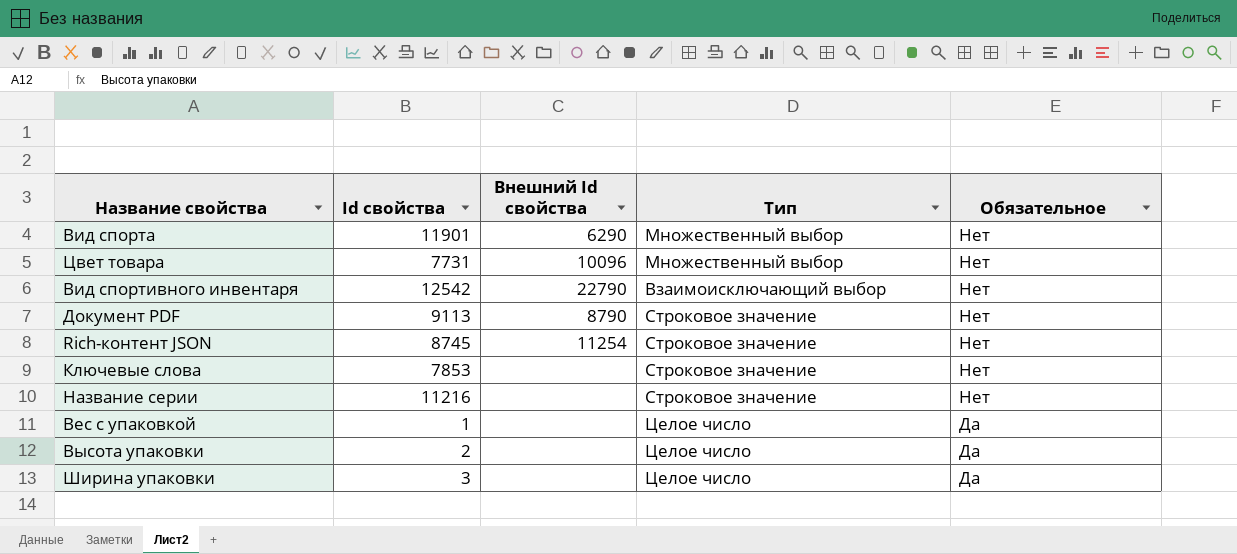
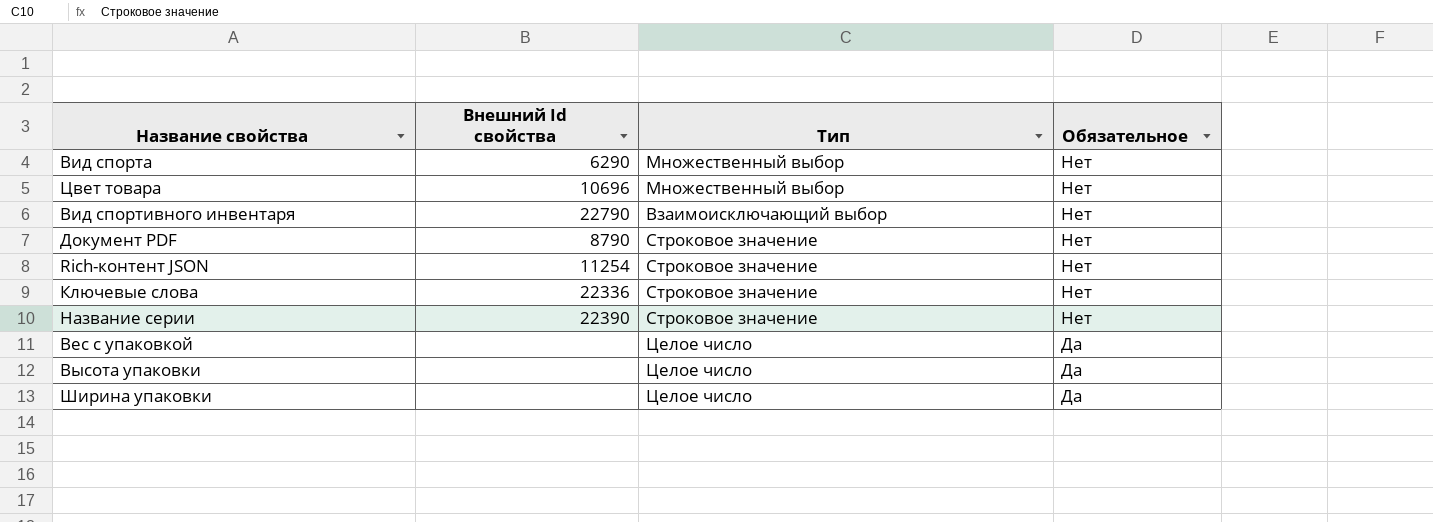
column Id свойства | position: 2 -> none
Цвет товара | Внешний Id свойства: 10096 -> 10696
Ключевые слова | Внешний Id свойства: none -> 22336
Название серии | Внешний Id свойства: none -> 22390

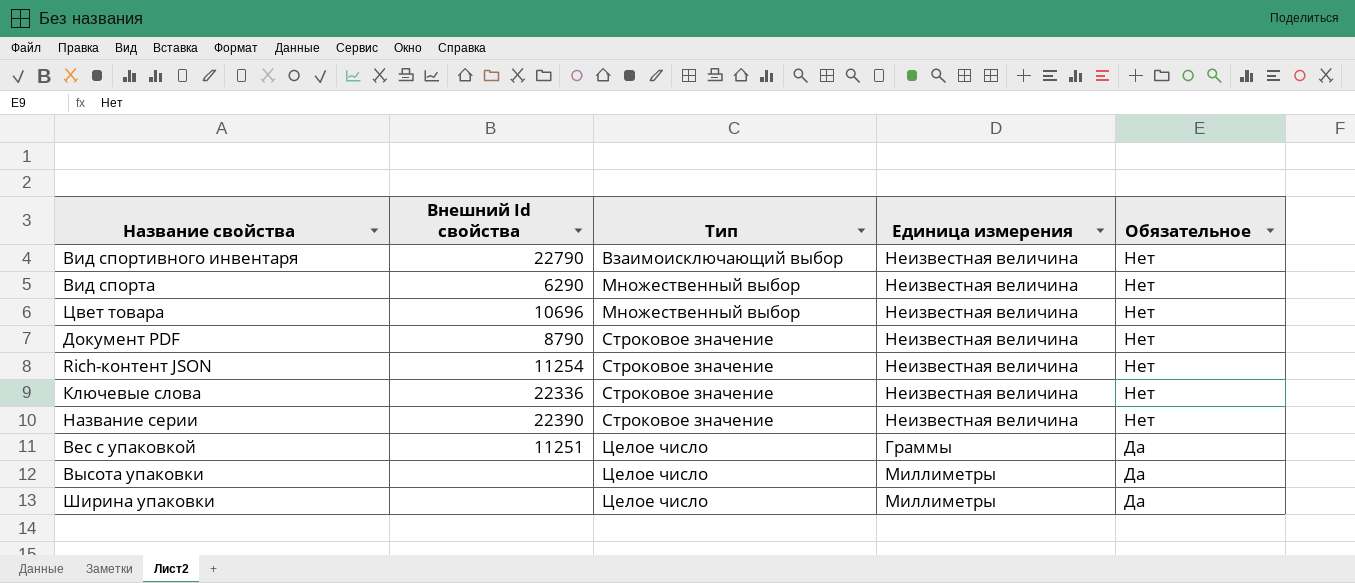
row order: Обязательное descending -> Тип ascending
column Единица измерения | position: none -> 4
Вес с упаковкой | Внешний Id свойства: none -> 11251

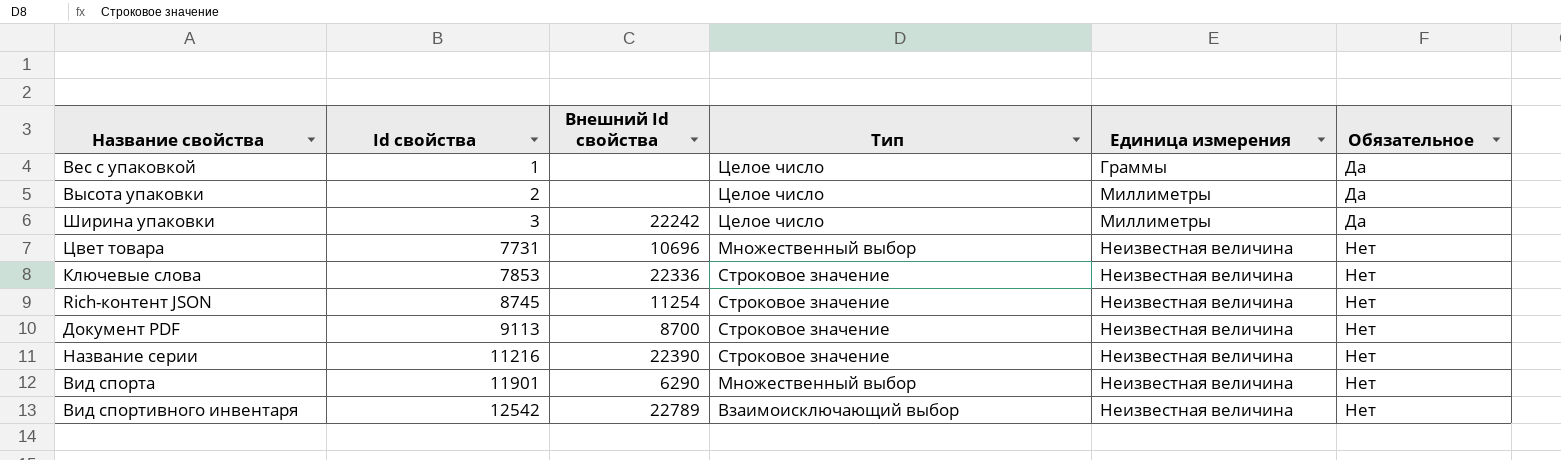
row order: Тип ascending -> Id свойства ascending
column Id свойства | position: none -> 2
Вес с упаковкой | Внешний Id свойства: 11251 -> none
Ширина упаковки | Внешний Id свойства: none -> 22242
Документ PDF | Внешний Id свойства: 8790 -> 8700
Вид спортивного инвентаря | Внешний Id свойства: 22790 -> 22789

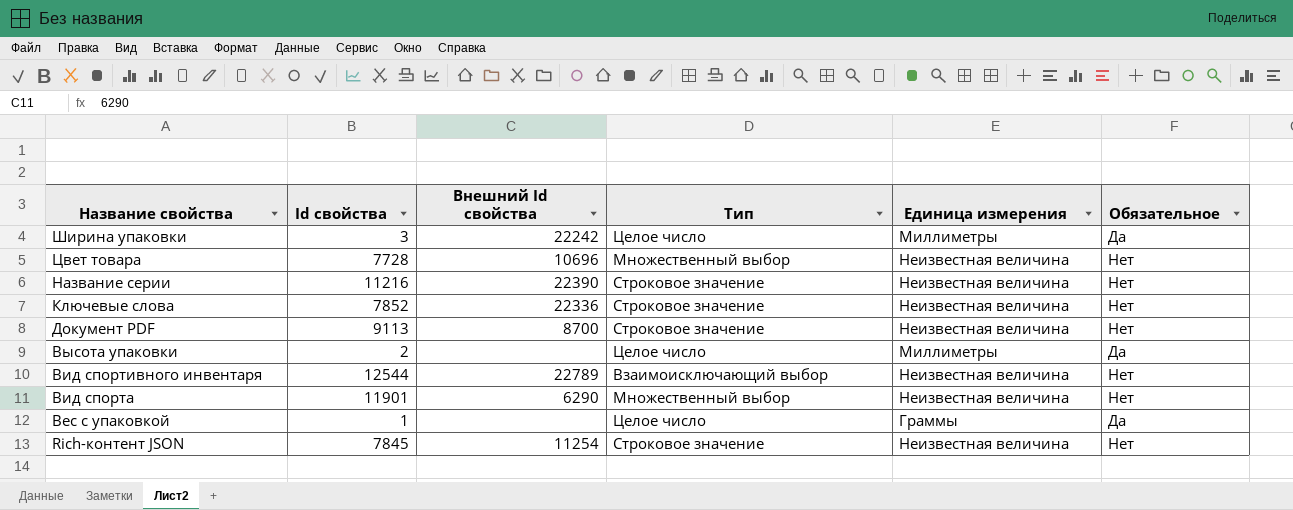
row order: Id свойства ascending -> Название свойства descending
Цвет товара | Id свойства: 7731 -> 7728
Ключевые слова | Id свойства: 7853 -> 7852
Вид спортивного инвентаря | Id свойства: 12542 -> 12544
Rich-контент JSON | Id свойства: 8745 -> 7845

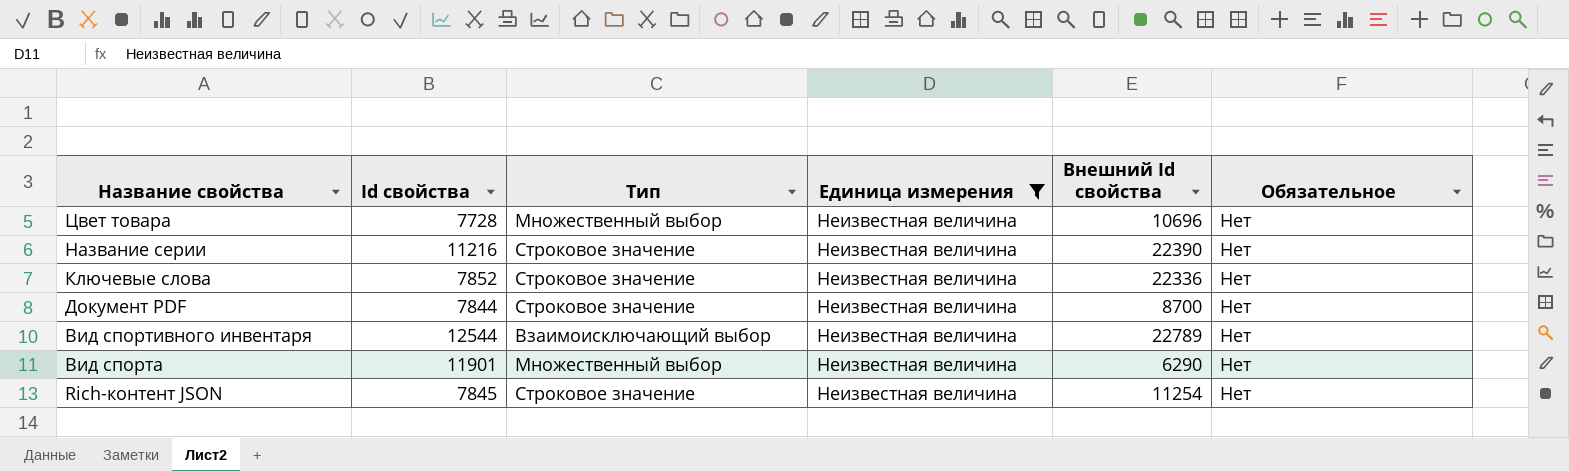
filter: none -> Единица измерения = Неизвестная величина
column Внешний Id свойства | position: 3 -> 5
Документ PDF | Id свойства: 9113 -> 7844

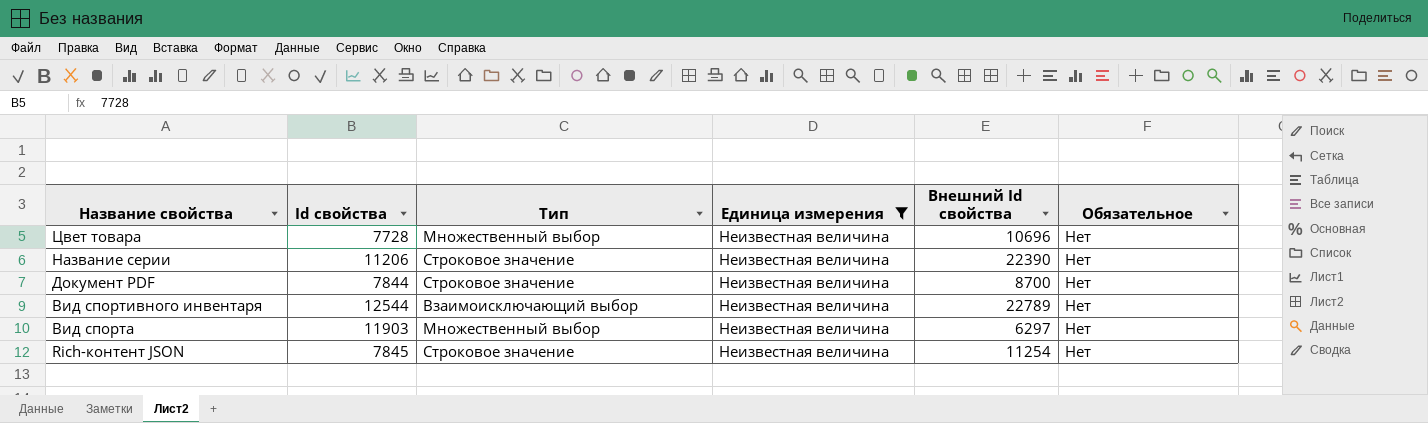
row Ключевые слова: 7852 | Строковое значение | Неизвестная величина | 22336 | Нет -> none
Название серии | Id свойства: 11216 -> 11206
Вид спорта | Id свойства: 11901 -> 11903
Вид спорта | Внешний Id свойства: 6290 -> 6297

